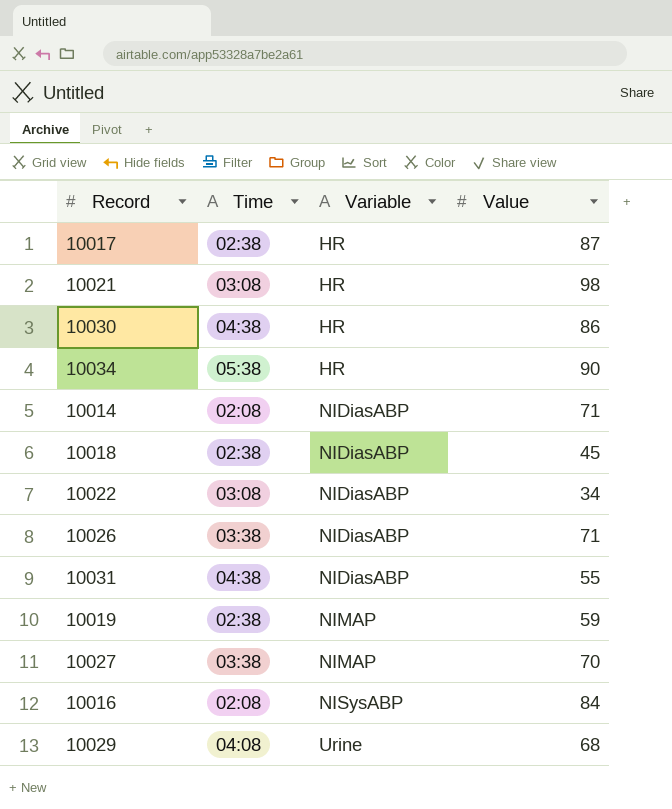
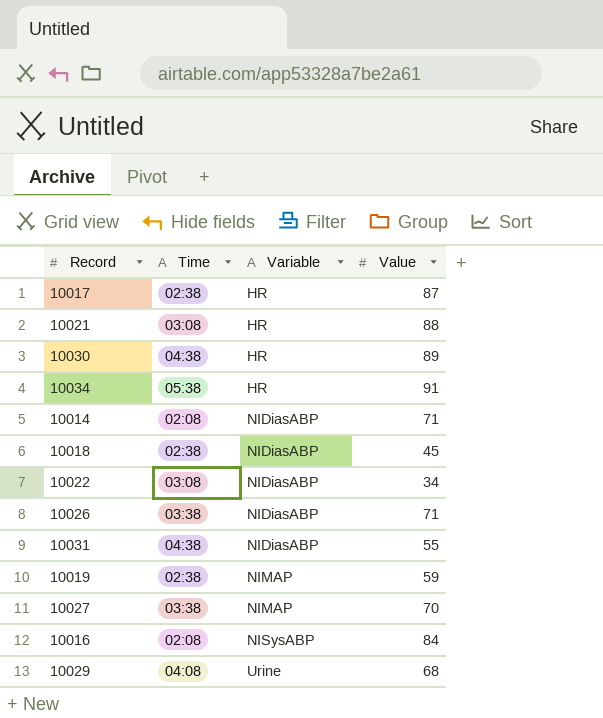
10021 | Value: 98 -> 88
10030 | Value: 86 -> 89
10034 | Value: 90 -> 91

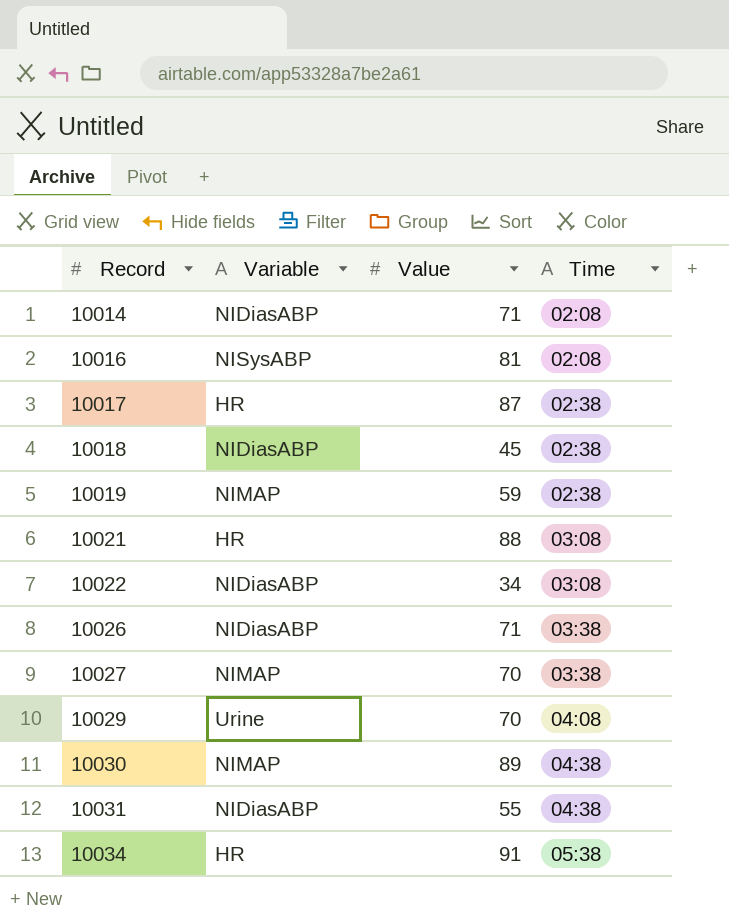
row order: Variable ascending -> Record ascending
column Time | position: 2 -> 4
10016 | Value: 84 -> 81
10029 | Value: 68 -> 70
10030 | Variable: HR -> NIMAP

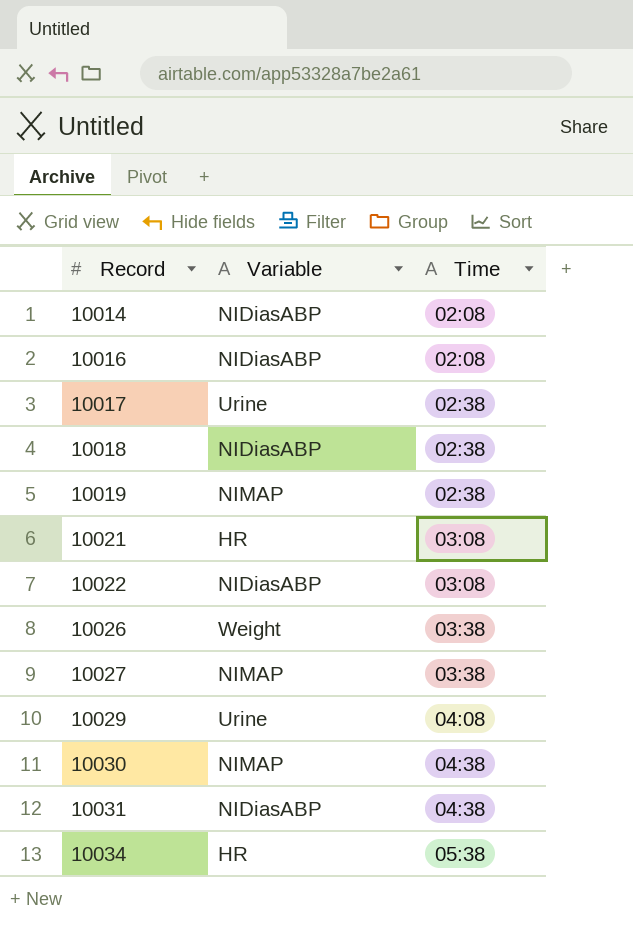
column Value | position: 3 -> none
10016 | Variable: NISysABP -> NIDiasABP
10017 | Variable: HR -> Urine
10026 | Variable: NIDiasABP -> Weight

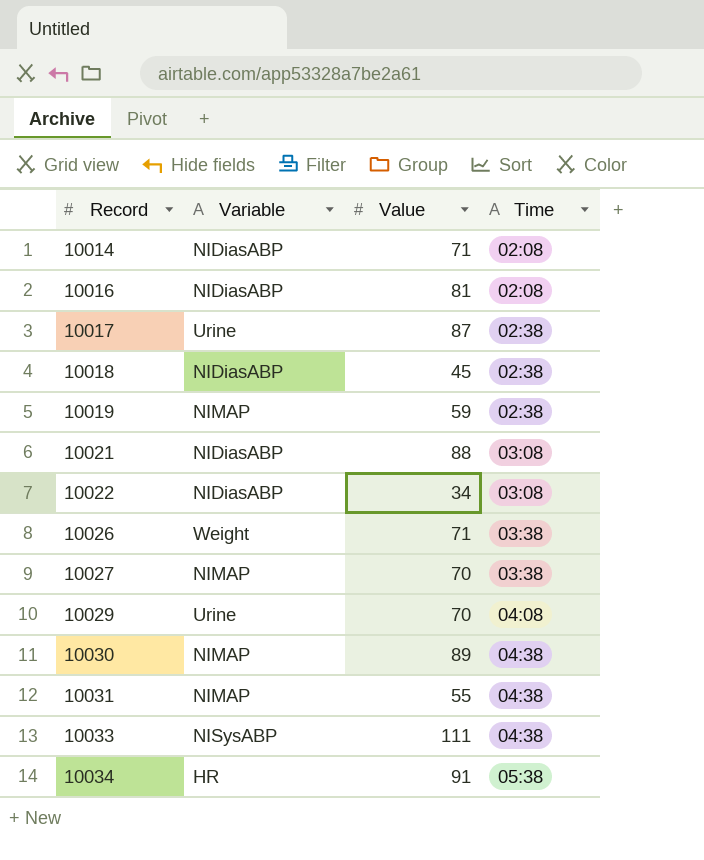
column Value | position: none -> 3
10021 | Variable: HR -> NIDiasABP
10031 | Variable: NIDiasABP -> NIMAP
row 10033: none -> NISysABP | 111 | 04:38

